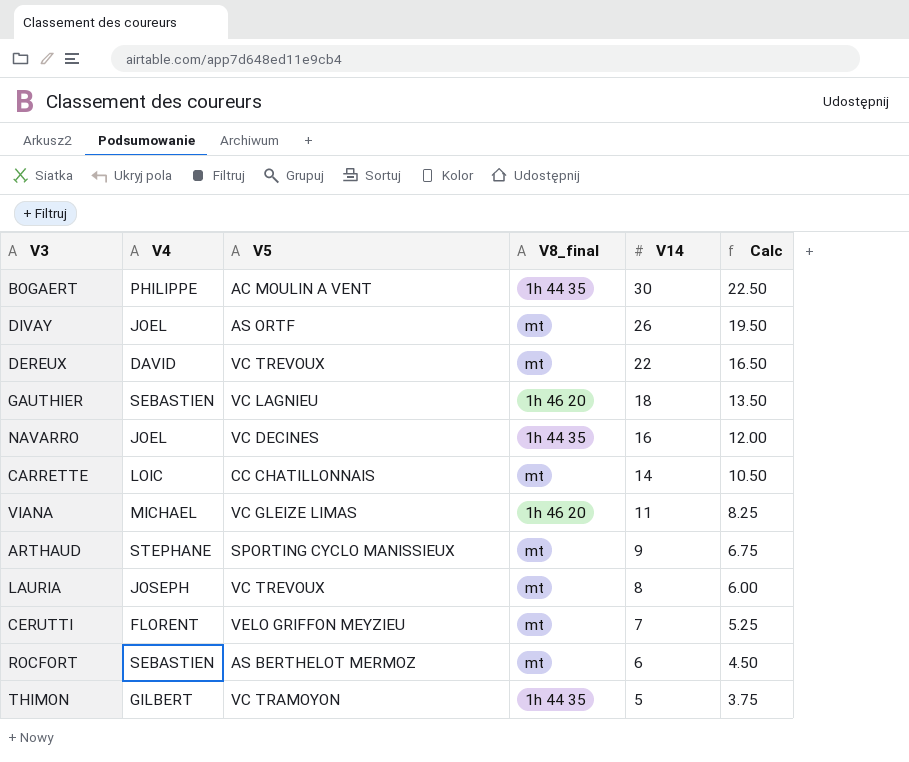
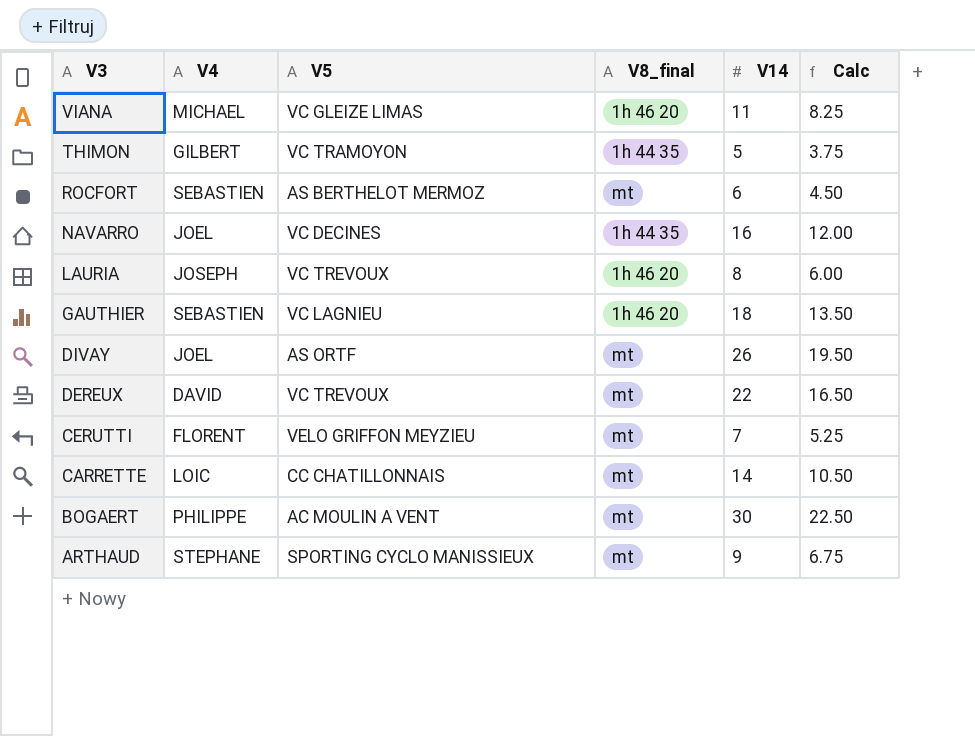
row order: V14 descending -> V3 descending
LAURIA | V8_final: mt -> 1h 46 20
BOGAERT | V8_final: 1h 44 35 -> mt

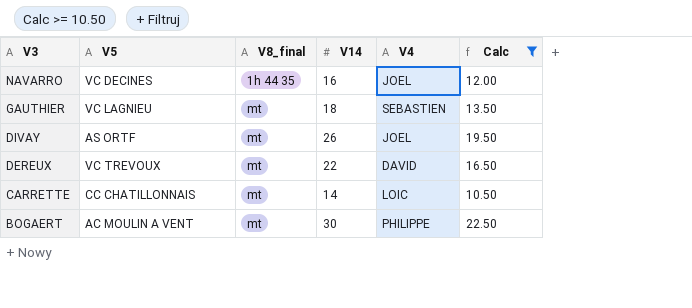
filter: none -> Calc >= 10.50
column V4 | position: 2 -> 5
GAUTHIER | V8_final: 1h 46 20 -> mt

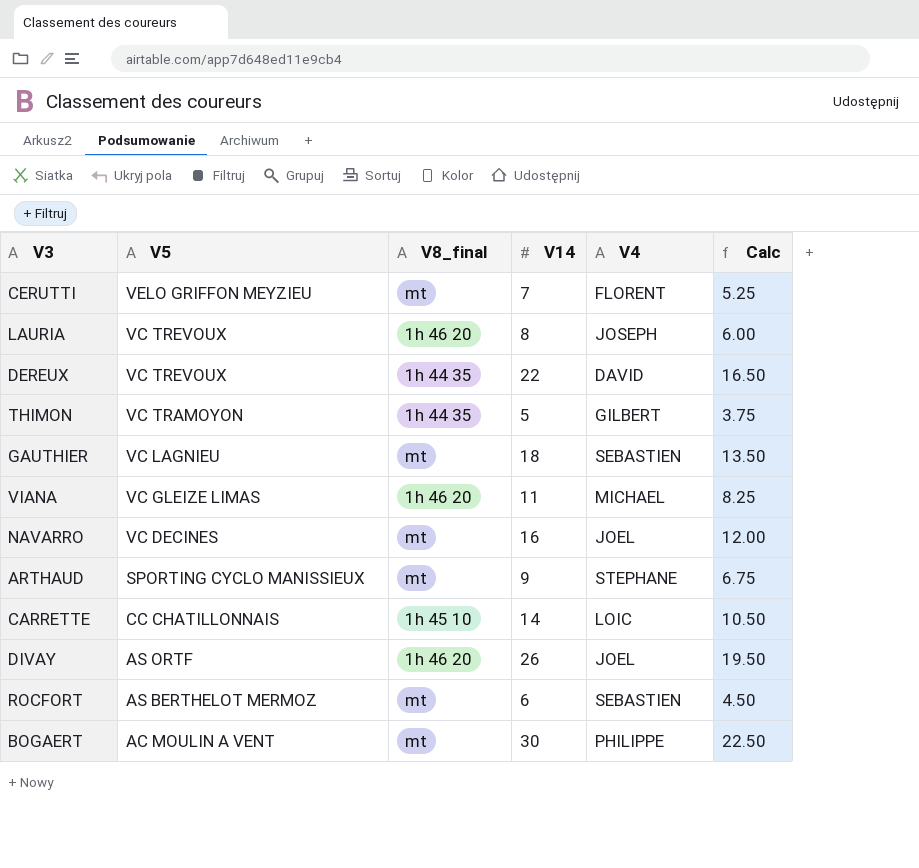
filter: Calc >= 10.50 -> none
row order: V3 descending -> V5 descending
DEREUX | V8_final: mt -> 1h 44 35
NAVARRO | V8_final: 1h 44 35 -> mt
CARRETTE | V8_final: mt -> 1h 45 10
DIVAY | V8_final: mt -> 1h 46 20

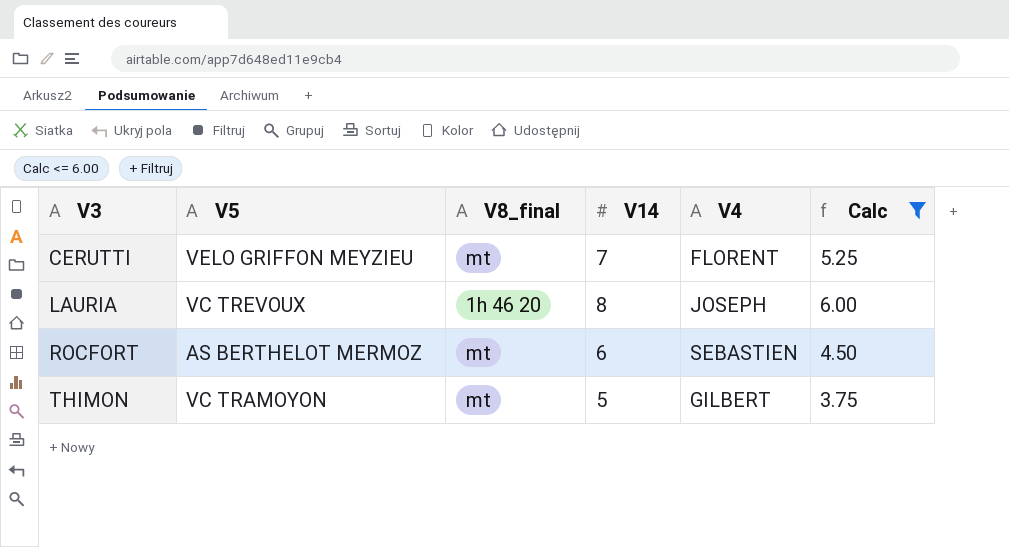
filter: none -> Calc <= 6.00
row order: V5 descending -> V3 ascending
THIMON | V8_final: 1h 44 35 -> mt

